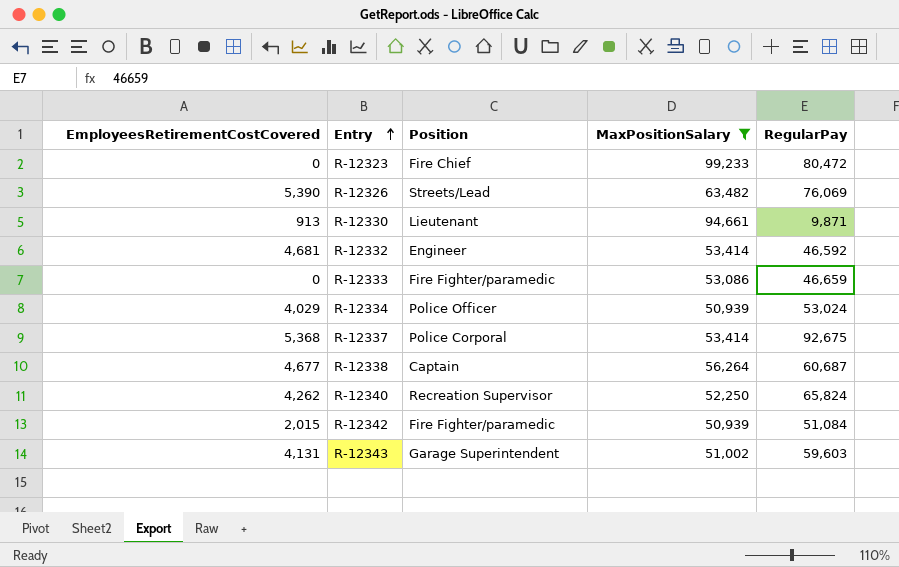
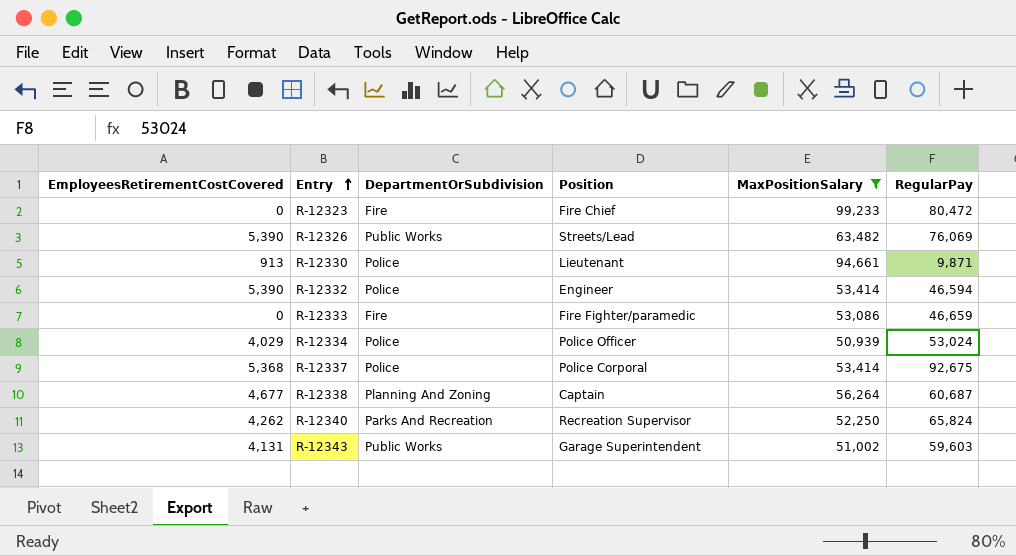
column DepartmentOrSubdivision | position: none -> 3
row R-12342: 2,015 | Fire Fighter/paramedic | 50,939 | 51,084 -> none
R-12332 | EmployeesRetirementCostCovered: 4,681 -> 5,390
R-12332 | RegularPay: 46,592 -> 46,594

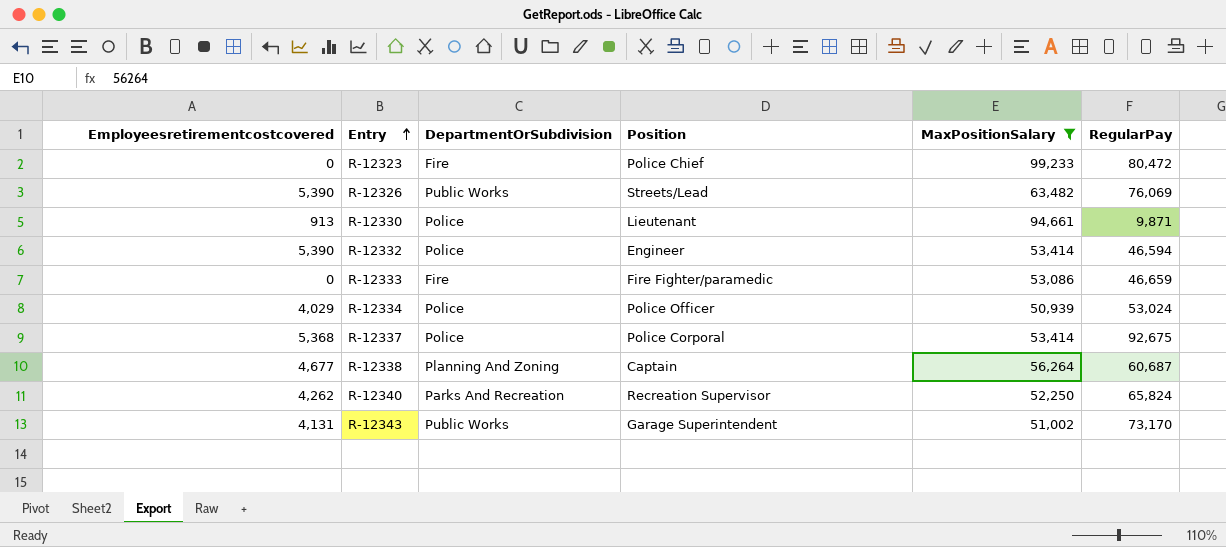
column name: EmployeesRetirementCostCovered -> Employeesretirementcostcovered
R-12323 | Position: Fire Chief -> Police Chief
R-12343 | RegularPay: 59,603 -> 73,170

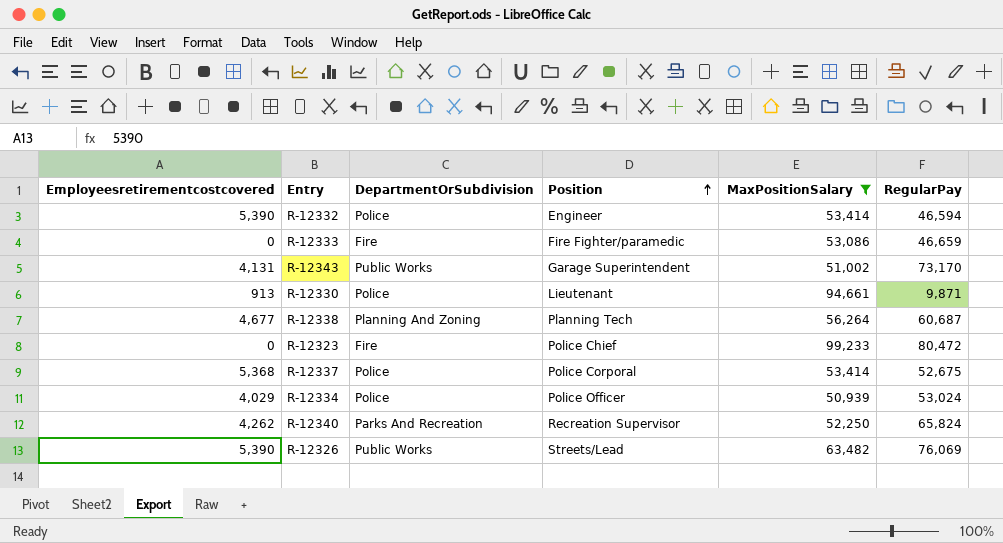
row order: Entry ascending -> Position ascending
R-12338 | Position: Captain -> Planning Tech
R-12337 | RegularPay: 92,675 -> 52,675

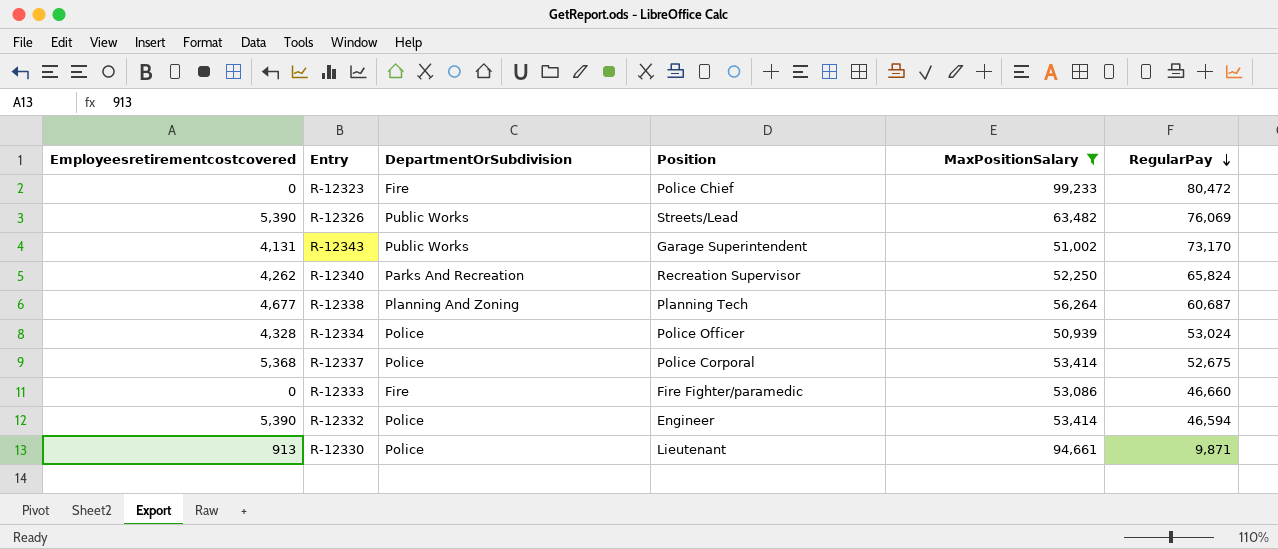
row order: Position ascending -> RegularPay descending
R-12334 | Employeesretirementcostcovered: 4,029 -> 4,328
R-12333 | RegularPay: 46,659 -> 46,660

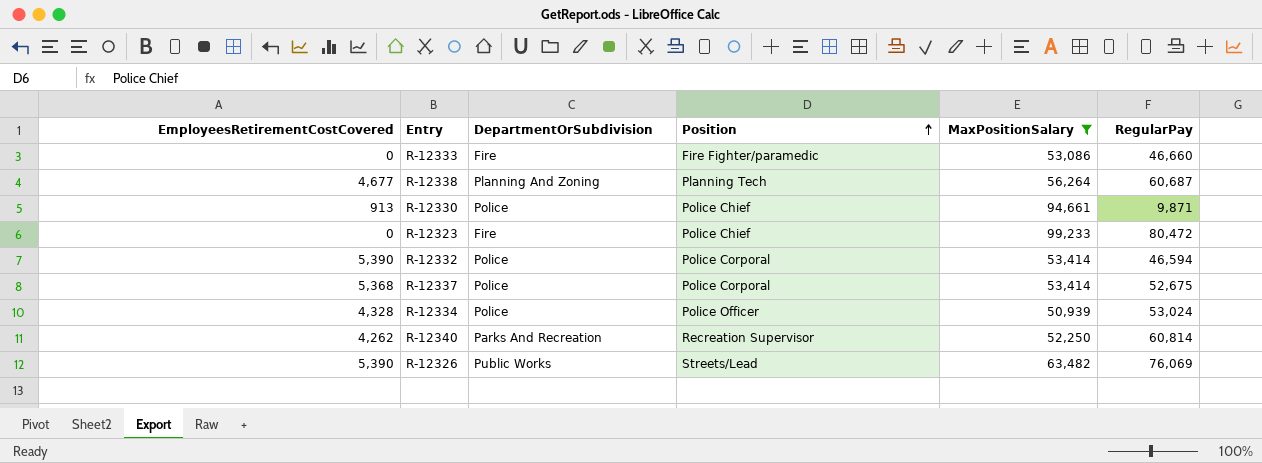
row order: RegularPay descending -> Position ascending
column name: Employeesretirementcostcovered -> EmployeesRetirementCostCovered
row R-12343: 4,131 | Public Works | Garage Superintendent | 51,002 | 73,170 -> none
R-12330 | Position: Lieutenant -> Police Chief
R-12332 | Position: Engineer -> Police Corporal
R-12340 | RegularPay: 65,824 -> 60,814

